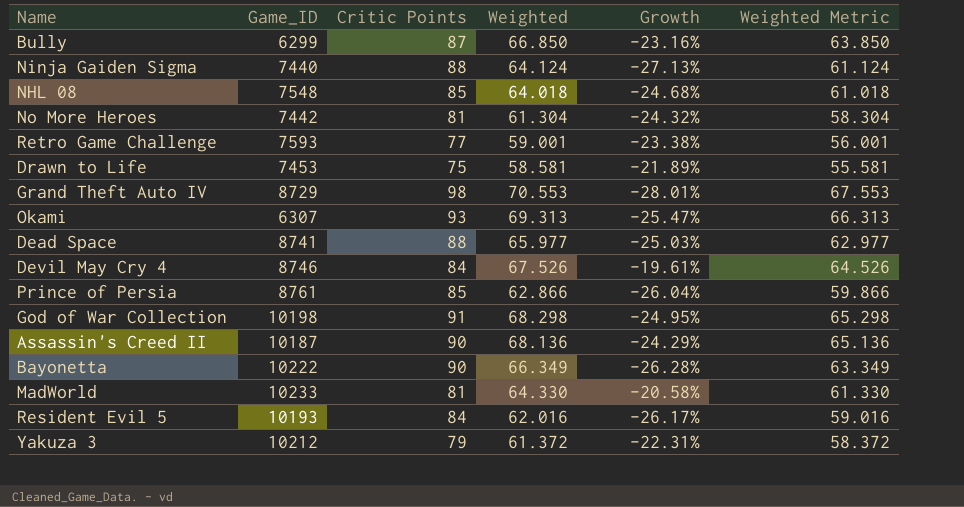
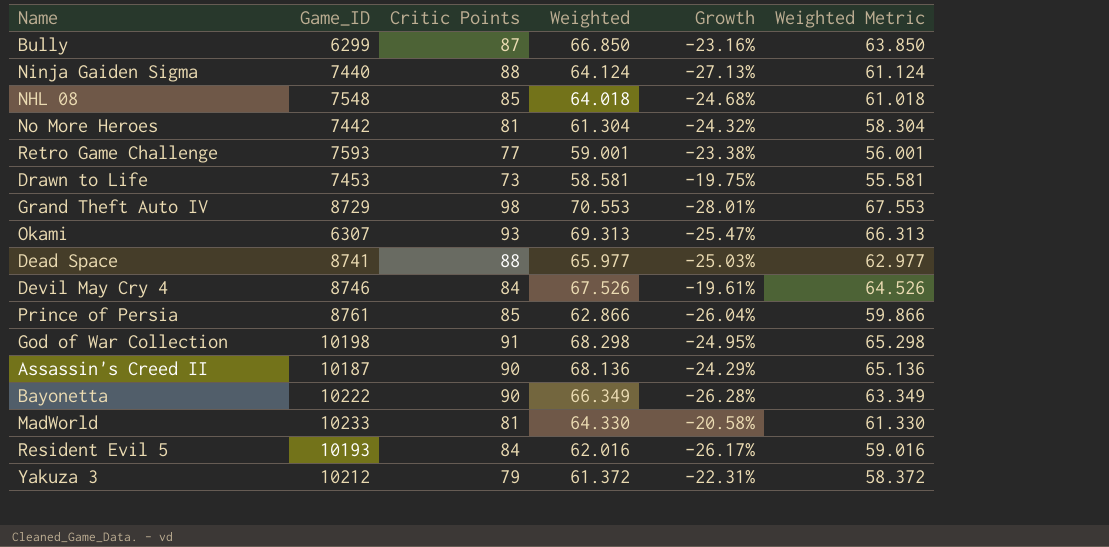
Drawn to Life | Critic Points: 75 -> 73
Drawn to Life | Growth: -21.89% -> -19.75%

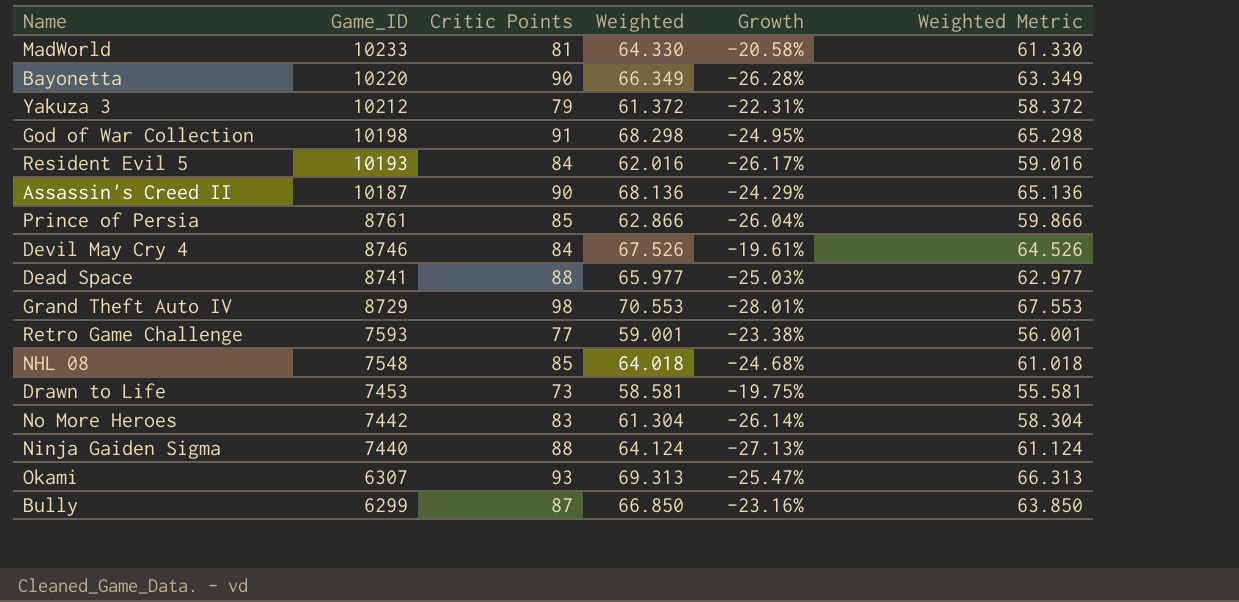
row order: none -> Game_ID descending
Bayonetta | Game_ID: 10222 -> 10220
No More Heroes | Critic Points: 81 -> 83
No More Heroes | Growth: -24.32% -> -26.14%

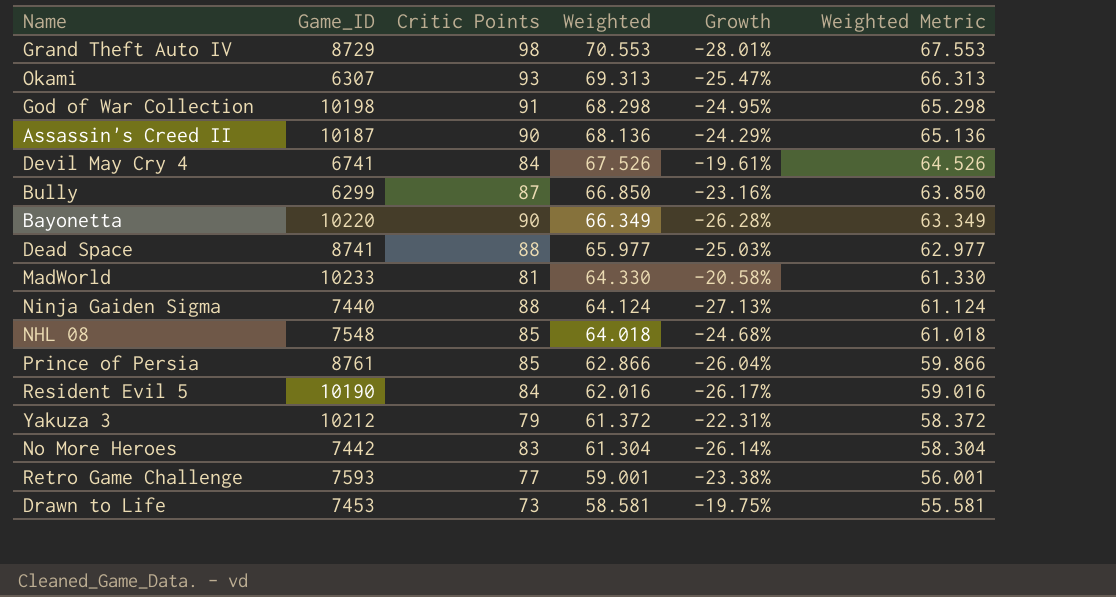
row order: Game_ID descending -> Weighted descending
Devil May Cry 4 | Game_ID: 8746 -> 6741
Resident Evil 5 | Game_ID: 10193 -> 10190

